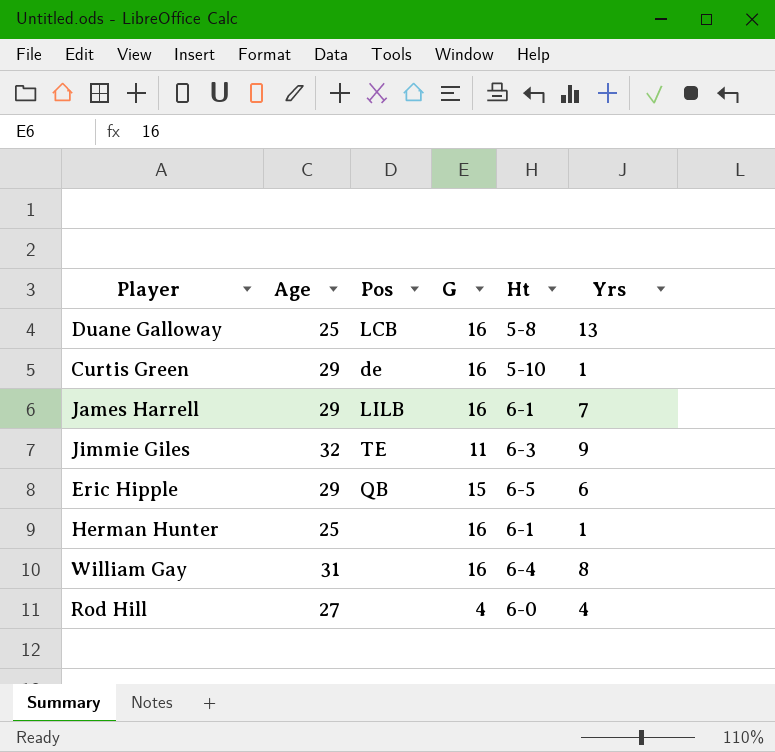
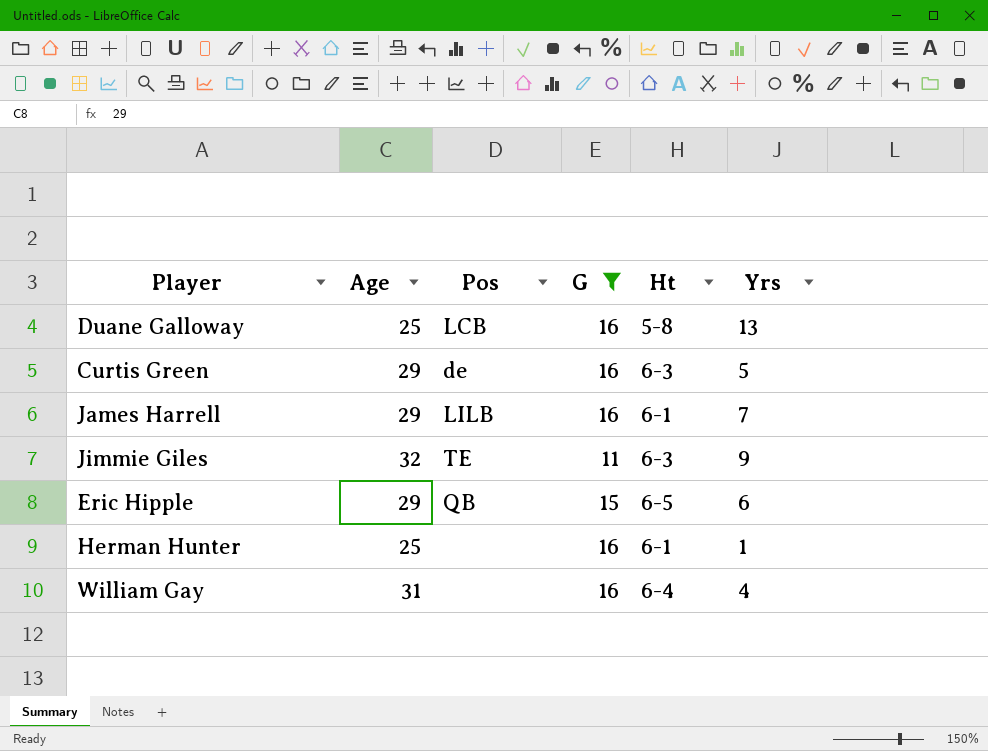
filter: none -> G != 4
Curtis Green | Ht: 5-10 -> 6-3
Curtis Green | Yrs: 1 -> 5
William Gay | Yrs: 8 -> 4

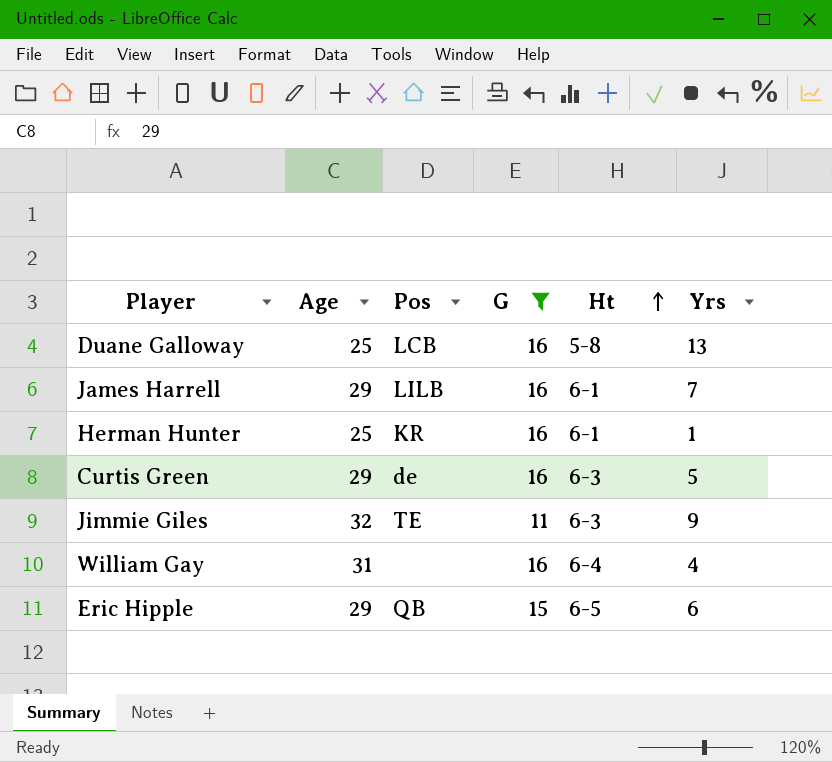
row order: none -> Ht ascending
Herman Hunter | Pos: none -> KR

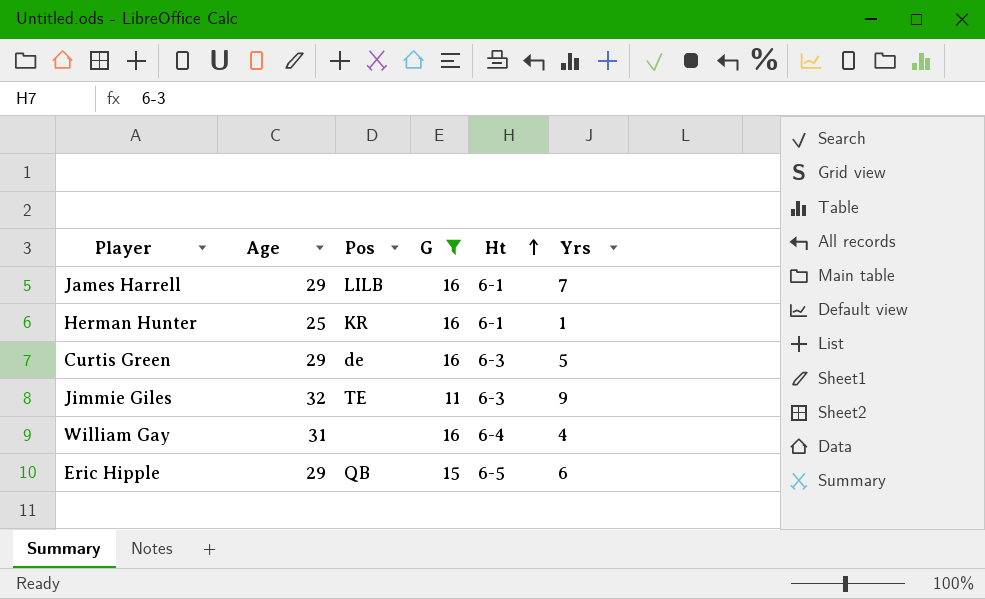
row Duane Galloway: 25 | LCB | 16 | 5-8 | 13 -> none

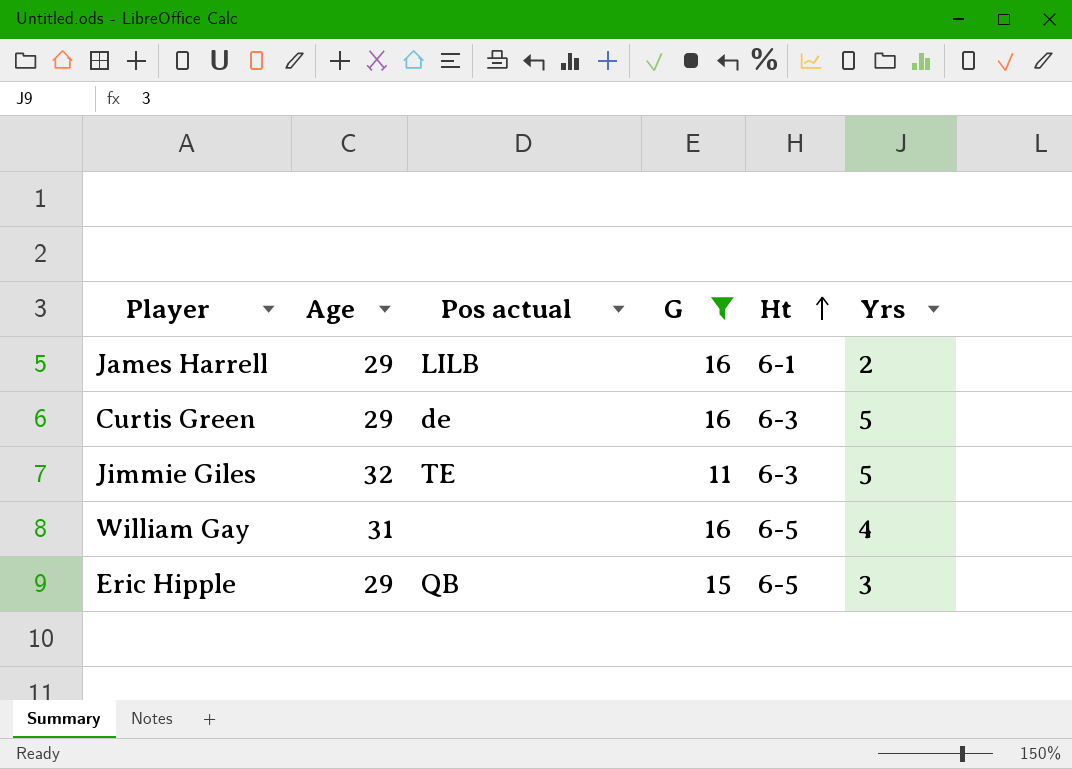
column name: Pos -> Pos actual
row Herman Hunter: 25 | KR | 16 | 6-1 | 1 -> none
James Harrell | Yrs: 7 -> 2
Jimmie Giles | Yrs: 9 -> 5
William Gay | Ht: 6-4 -> 6-5
Eric Hipple | Yrs: 6 -> 3

